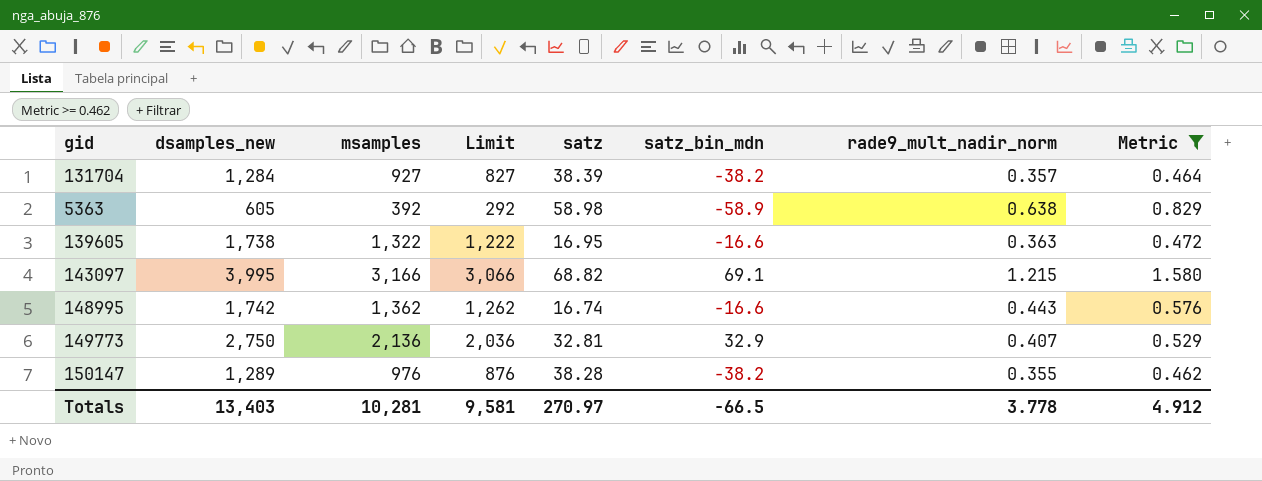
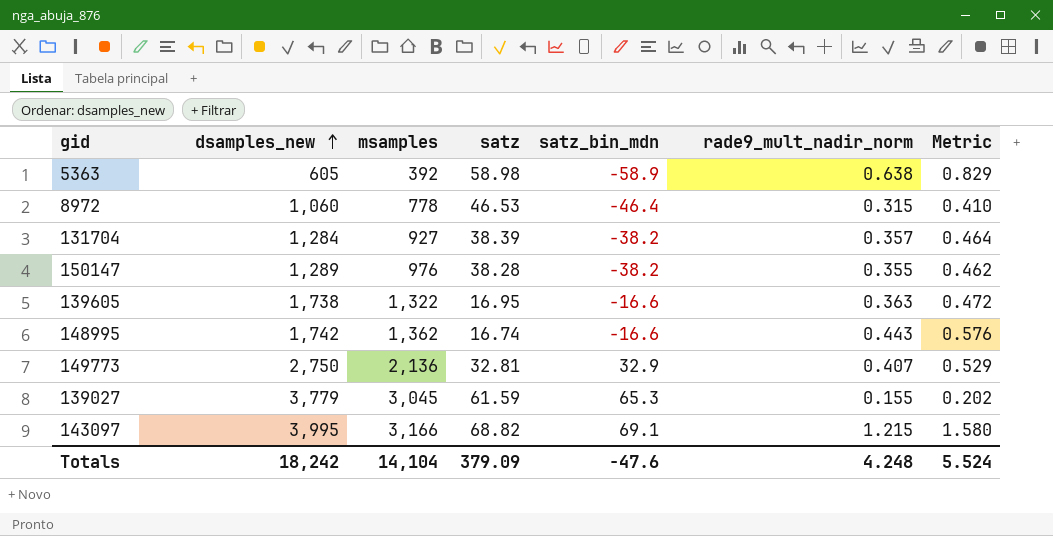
filter: Metric >= 0.462 -> none
row order: none -> dsamples_new ascending
column Limit | formula: [msamples] - 100 -> none
Totals | dsamples_new: 13,403 -> 18,242
Totals | msamples: 10,281 -> 14,104
Totals | satz: 270.97 -> 379.09
Totals | satz_bin_mdn: -66.5 -> -47.6
Totals | rade9_mult_nadir_norm: 3.778 -> 4.248
Totals | Metric: 4.912 -> 5.524

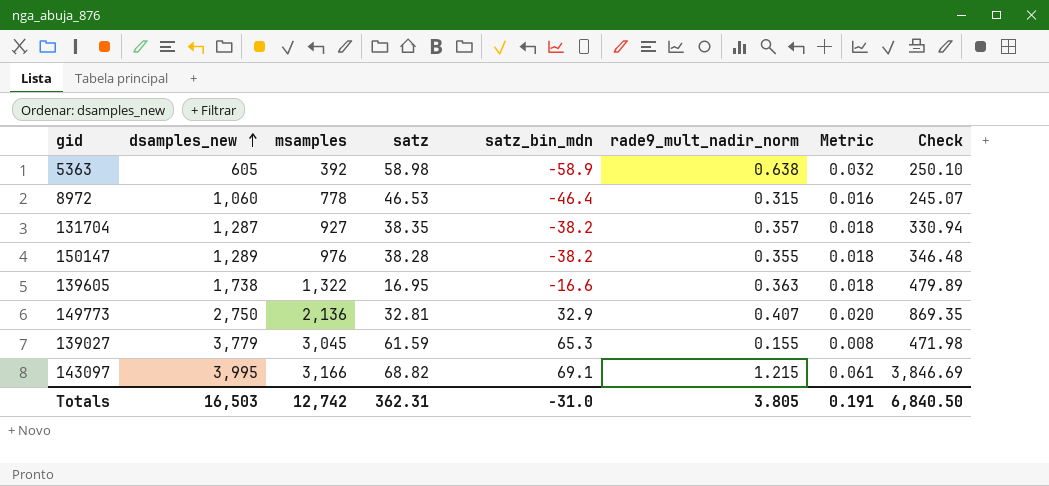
column Metric | formula: [rade9_mult_nadir_norm] * 1.3 -> [rade9_mult_nadir_norm] * 0.05
column Check | formula: none -> [msamples] * [rade9_mult_nadir_norm]
row 148995: 1,742 | 1,362 | 16.74 | -16.6 | 0.443 | 0.576 -> none
131704 | dsamples_new: 1,284 -> 1,287
131704 | satz: 38.39 -> 38.35
Totals | dsamples_new: 18,242 -> 16,503
Totals | msamples: 14,104 -> 12,742
Totals | satz: 379.09 -> 362.31
Totals | satz_bin_mdn: -47.6 -> -31.0
Totals | rade9_mult_nadir_norm: 4.248 -> 3.805
Totals | Metric: 5.524 -> 0.191

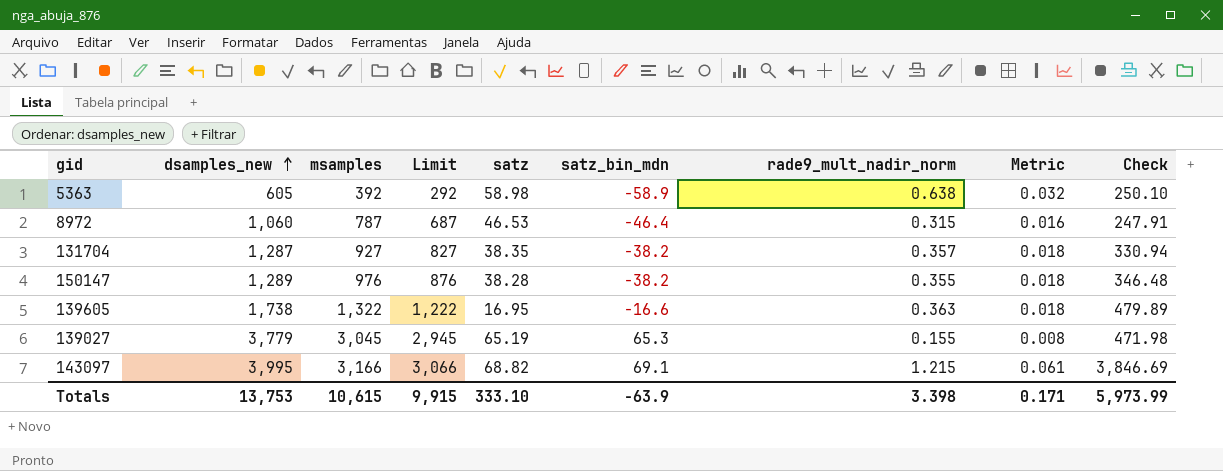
column Limit | formula: none -> [msamples] - 100
row 149773: 2,750 | 2,136 | 32.81 | 32.9 | 0.407 | 0.020 | 869.35 -> none
8972 | msamples: 778 -> 787
8972 | Check: 245.07 -> 247.91
139027 | satz: 61.59 -> 65.19
Totals | dsamples_new: 16,503 -> 13,753
Totals | msamples: 12,742 -> 10,615
Totals | satz: 362.31 -> 333.10
Totals | satz_bin_mdn: -31.0 -> -63.9
Totals | rade9_mult_nadir_norm: 3.805 -> 3.398
Totals | Metric: 0.191 -> 0.171
Totals | Check: 6,840.50 -> 5,973.99

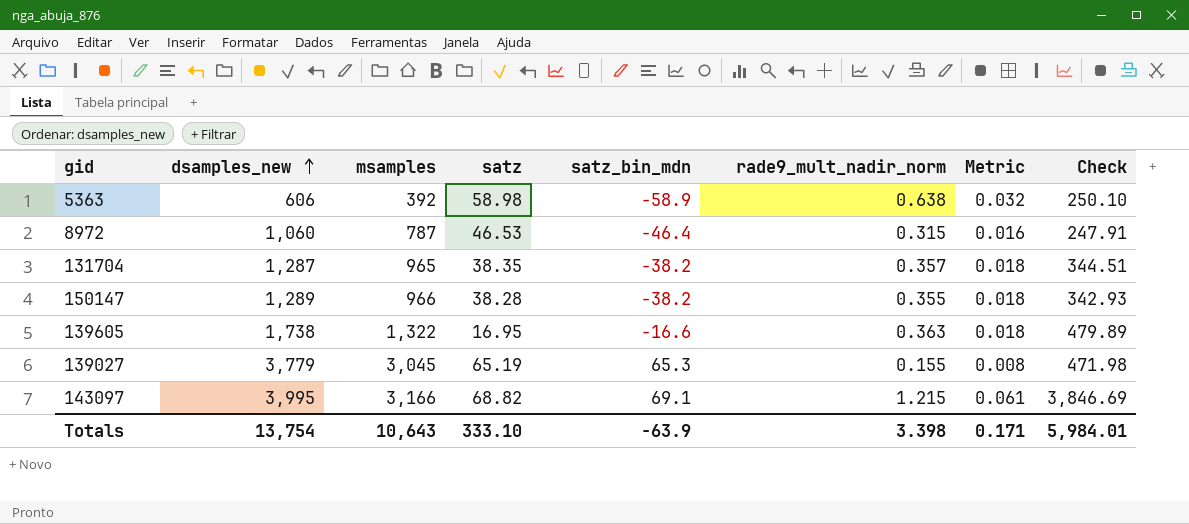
column Limit | formula: [msamples] - 100 -> none
5363 | dsamples_new: 605 -> 606
131704 | msamples: 927 -> 965
131704 | Check: 330.94 -> 344.51
150147 | msamples: 976 -> 966
150147 | Check: 346.48 -> 342.93
Totals | dsamples_new: 13,753 -> 13,754
Totals | msamples: 10,615 -> 10,643
Totals | Check: 5,973.99 -> 5,984.01

